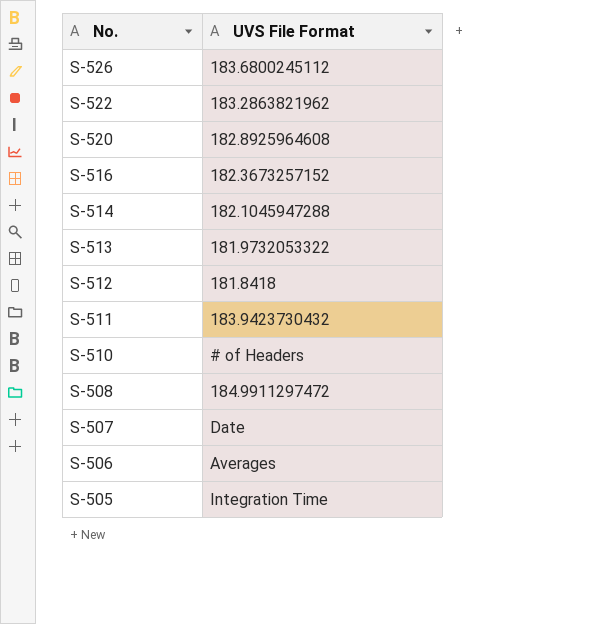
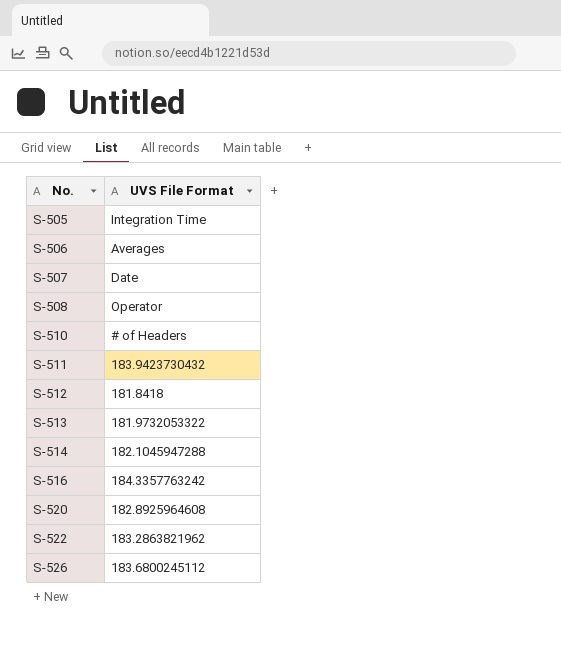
row order: No. descending -> No. ascending
S-508 | UVS File Format: 184.9911297472 -> Operator
S-516 | UVS File Format: 182.3673257152 -> 184.3357763242

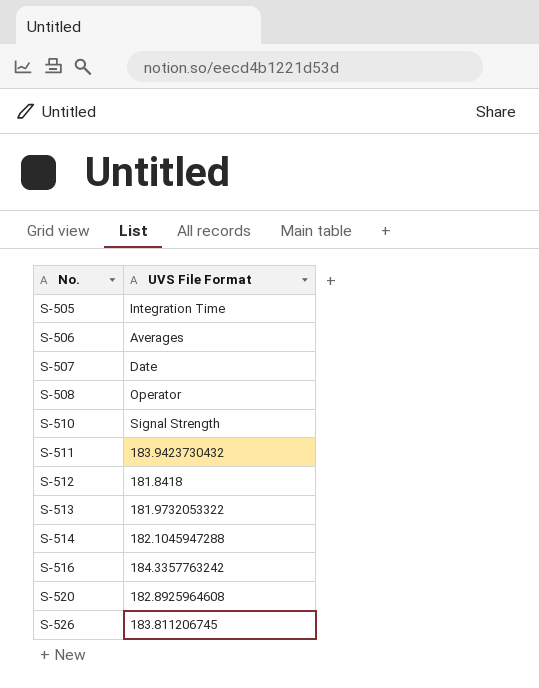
row S-522: 183.2863821962 -> none
S-510 | UVS File Format: # of Headers -> Signal Strength
S-526 | UVS File Format: 183.6800245112 -> 183.811206745

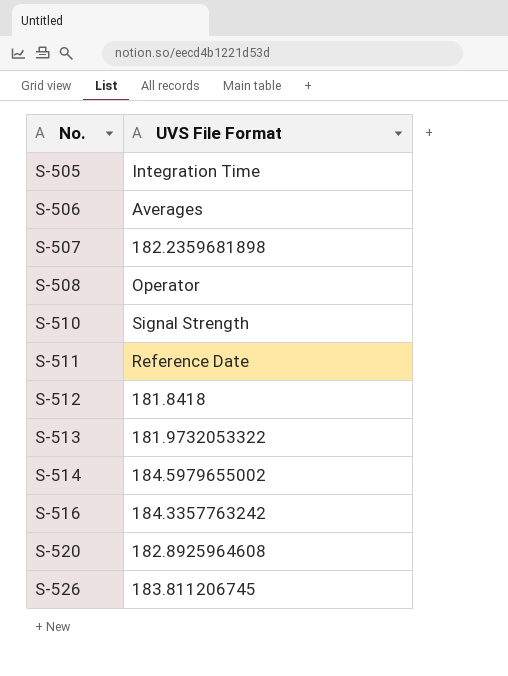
S-507 | UVS File Format: Date -> 182.2359681898
S-511 | UVS File Format: 183.9423730432 -> Reference Date
S-514 | UVS File Format: 182.1045947288 -> 184.5979655002

